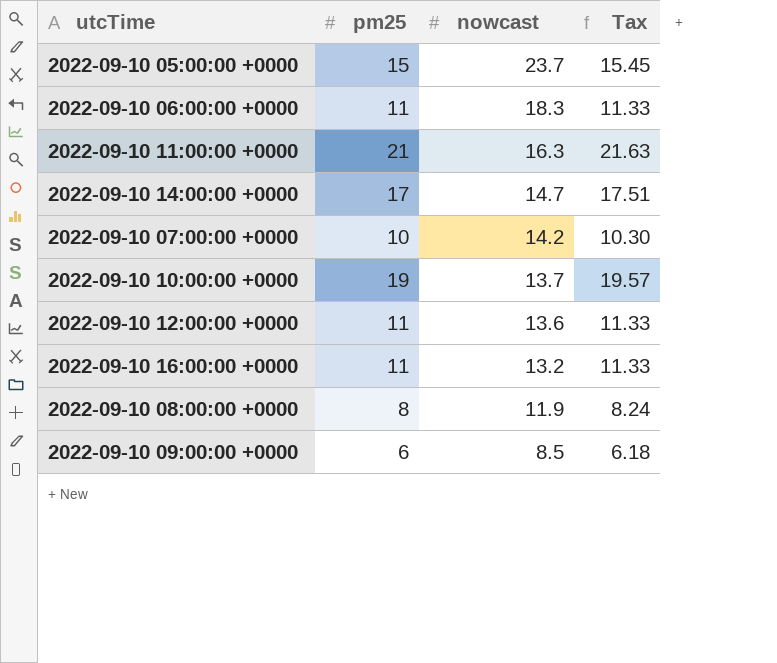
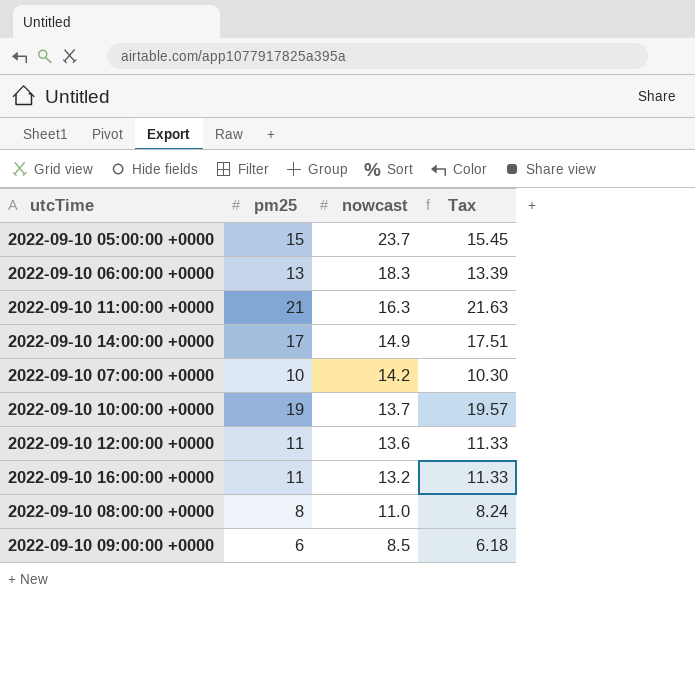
2022-09-10 06:00:00 +0000 | pm25: 11 -> 13
2022-09-10 06:00:00 +0000 | Tax: 11.33 -> 13.39
2022-09-10 14:00:00 +0000 | nowcast: 14.7 -> 14.9
2022-09-10 08:00:00 +0000 | nowcast: 11.9 -> 11.0

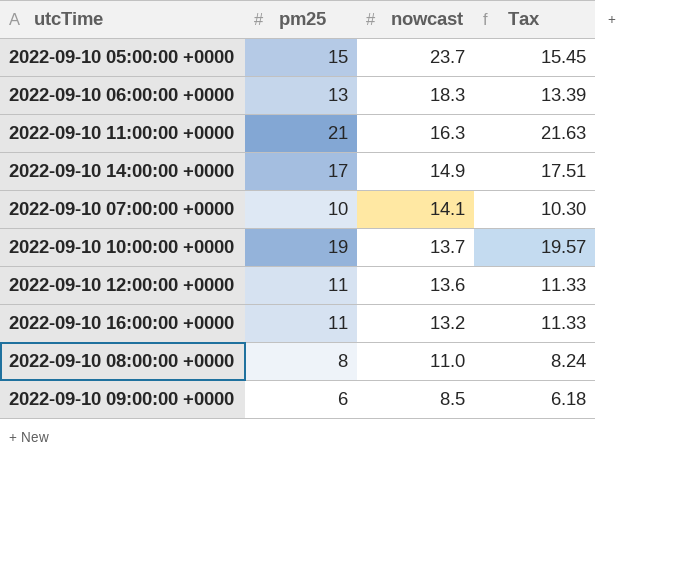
2022-09-10 07:00:00 +0000 | nowcast: 14.2 -> 14.1

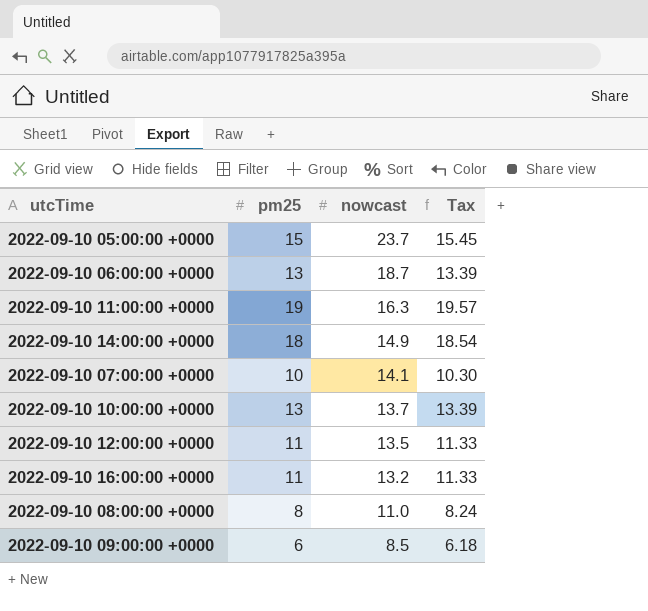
2022-09-10 06:00:00 +0000 | nowcast: 18.3 -> 18.7
2022-09-10 11:00:00 +0000 | pm25: 21 -> 19
2022-09-10 11:00:00 +0000 | Tax: 21.63 -> 19.57
2022-09-10 14:00:00 +0000 | pm25: 17 -> 18
2022-09-10 14:00:00 +0000 | Tax: 17.51 -> 18.54
2022-09-10 10:00:00 +0000 | pm25: 19 -> 13
2022-09-10 10:00:00 +0000 | Tax: 19.57 -> 13.39
2022-09-10 12:00:00 +0000 | nowcast: 13.6 -> 13.5

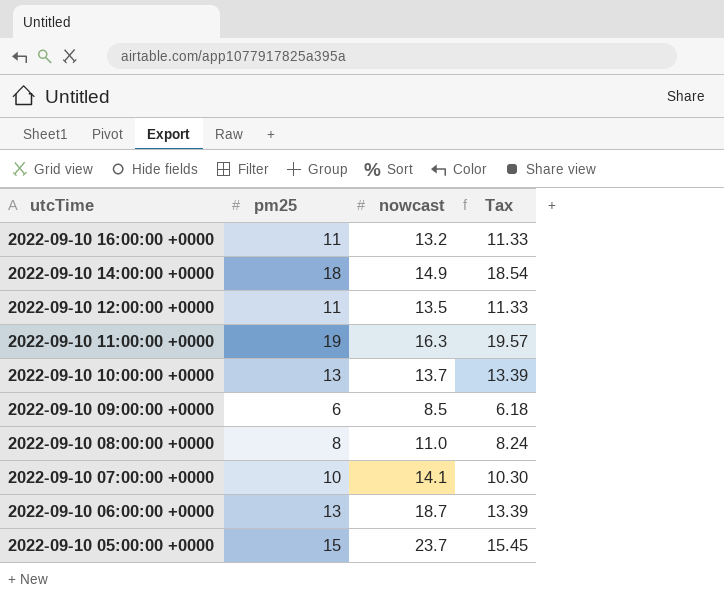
row order: nowcast descending -> utcTime descending

